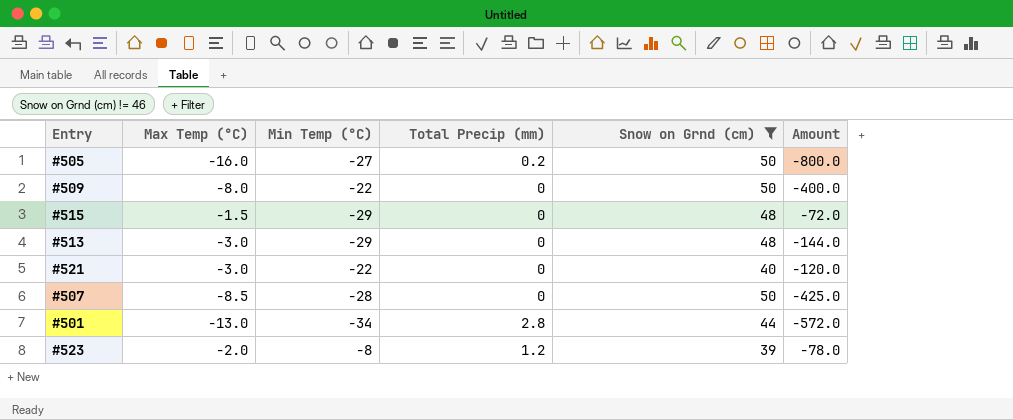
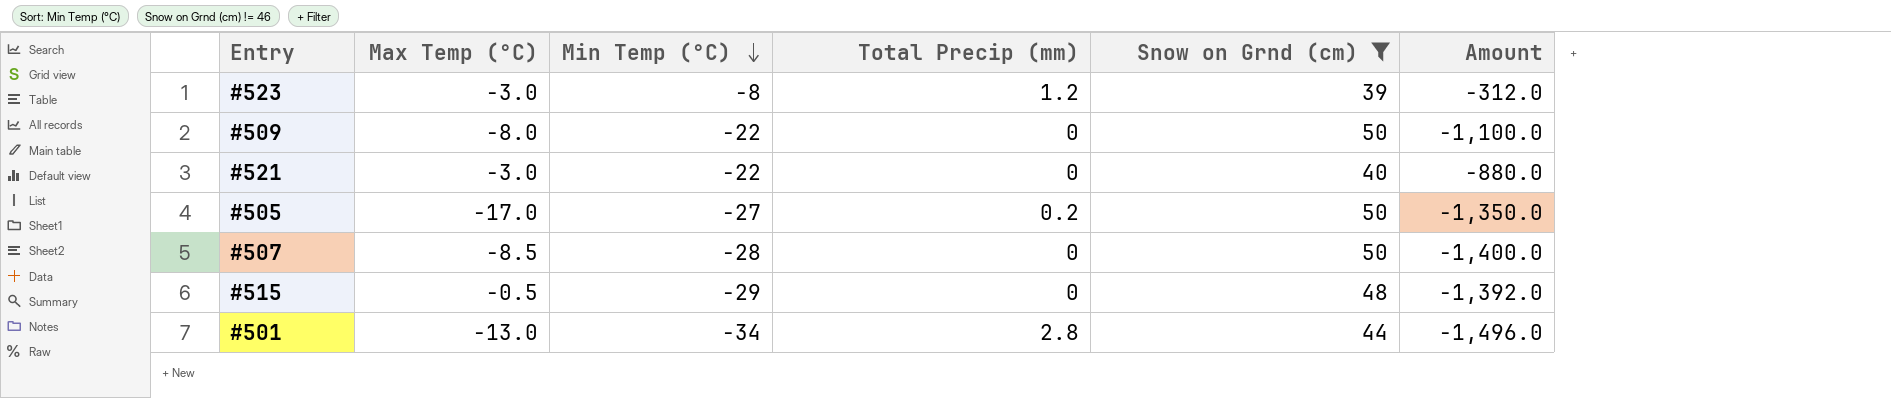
row order: none -> Min Temp (°C) descending
column Amount | formula: [Max Temp (°C)] * [Snow on Grnd (cm)] -> [Min Temp (°C)] * [Snow on Grnd (cm)]
row #513: -3.0 | -29 | 0 | 48 | -144.0 -> none
#523 | Max Temp (°C): -2.0 -> -3.0
#505 | Max Temp (°C): -16.0 -> -17.0
#515 | Max Temp (°C): -1.5 -> -0.5

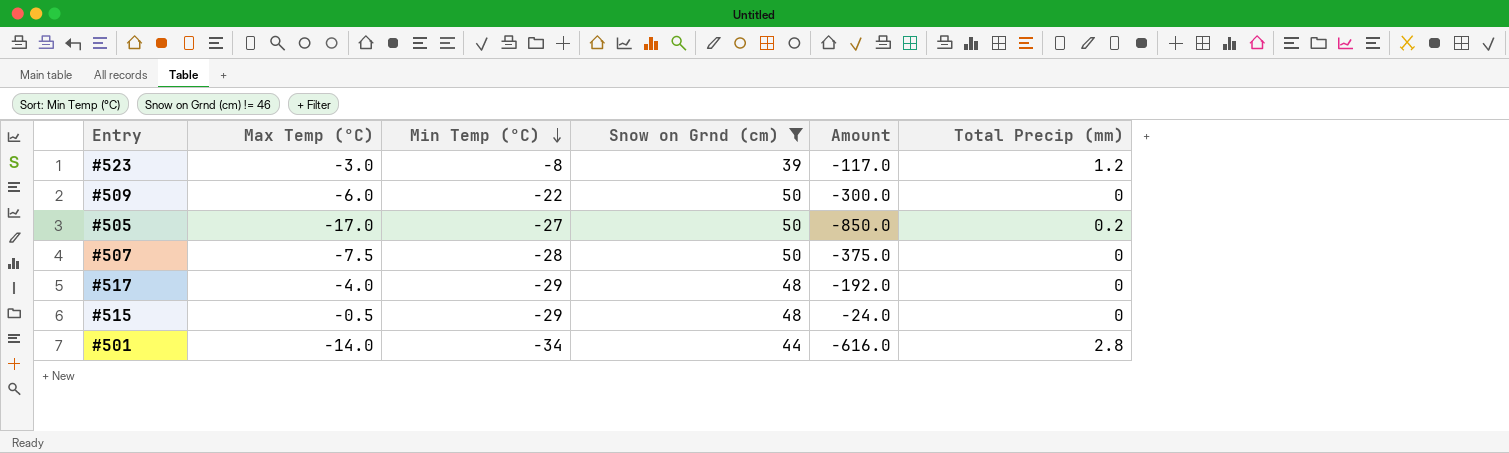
column Amount | formula: [Min Temp (°C)] * [Snow on Grnd (cm)] -> [Max Temp (°C)] * [Snow on Grnd (cm)]
column Total Precip (mm) | position: 4 -> 6
row #521: -3.0 | -22 | 0 | 40 | -880.0 -> none
#509 | Max Temp (°C): -8.0 -> -6.0
#507 | Max Temp (°C): -8.5 -> -7.5
row #517: none -> -4.0 | -29 | 48 | -192.0 | 0
#501 | Max Temp (°C): -13.0 -> -14.0

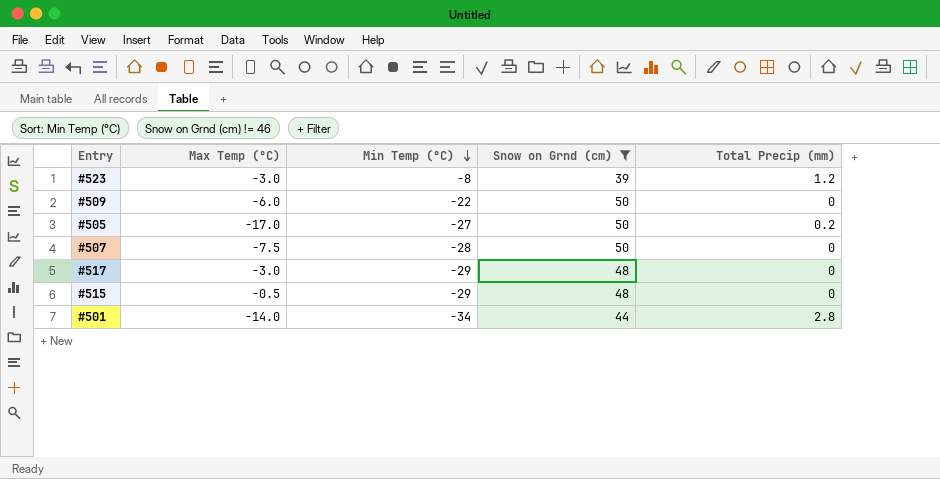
column Amount | formula: [Max Temp (°C)] * [Snow on Grnd (cm)] -> none
#517 | Max Temp (°C): -4.0 -> -3.0

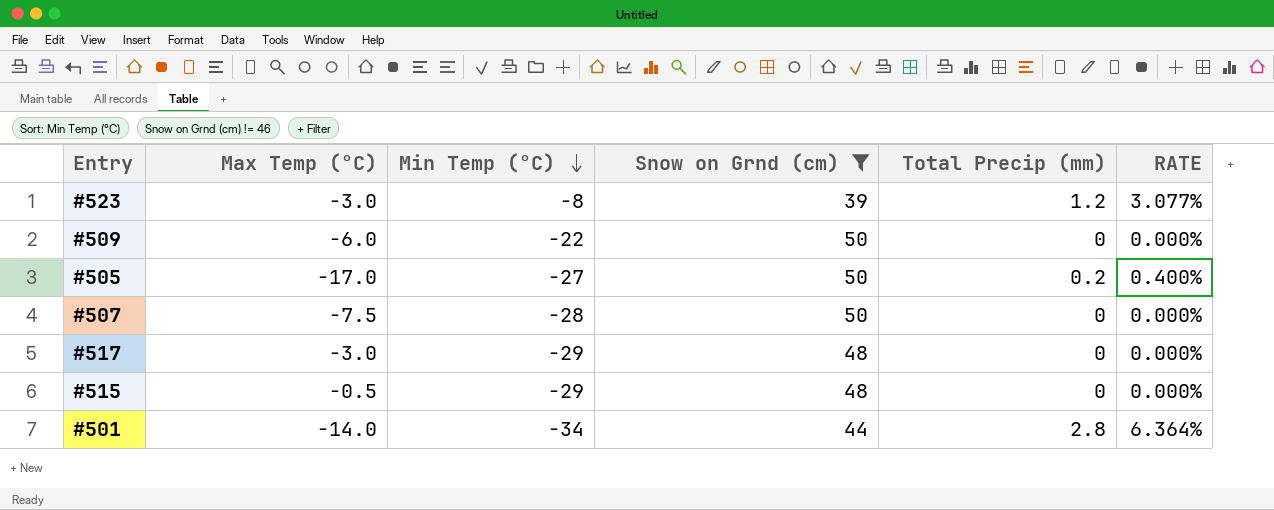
column RATE | formula: none -> [Total Precip (mm)] / [Snow on Grnd (cm)]

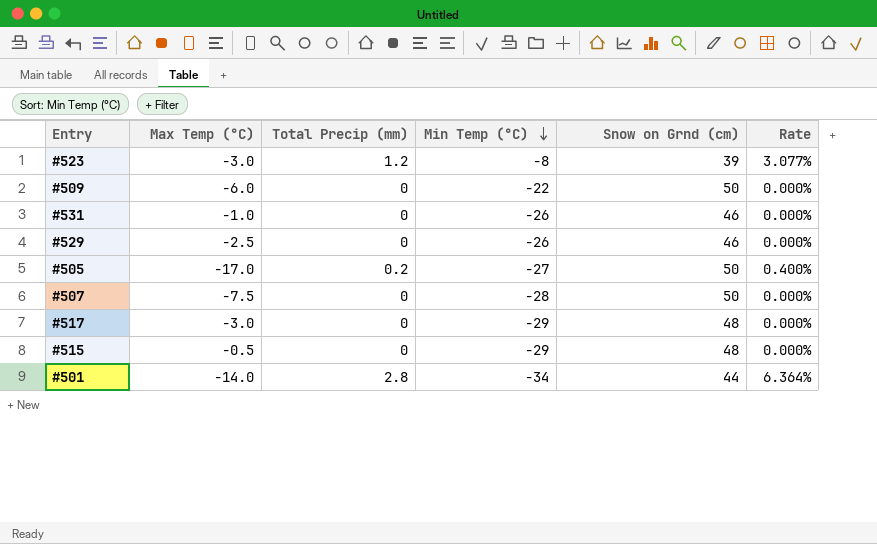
filter: Snow on Grnd (cm) != 46 -> none
column Total Precip (mm) | position: 5 -> 3
column name: RATE -> Rate

